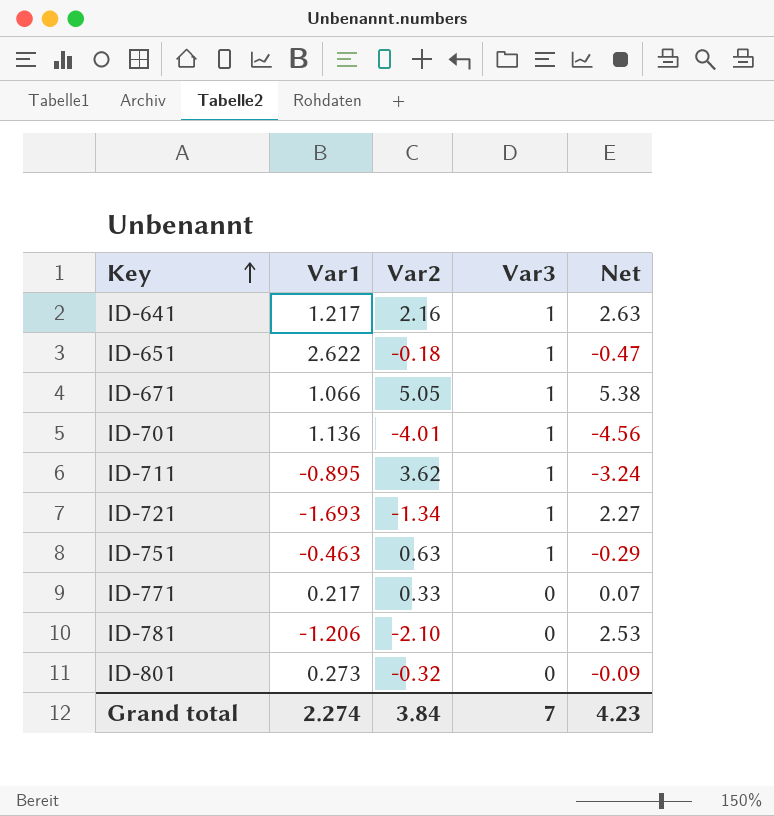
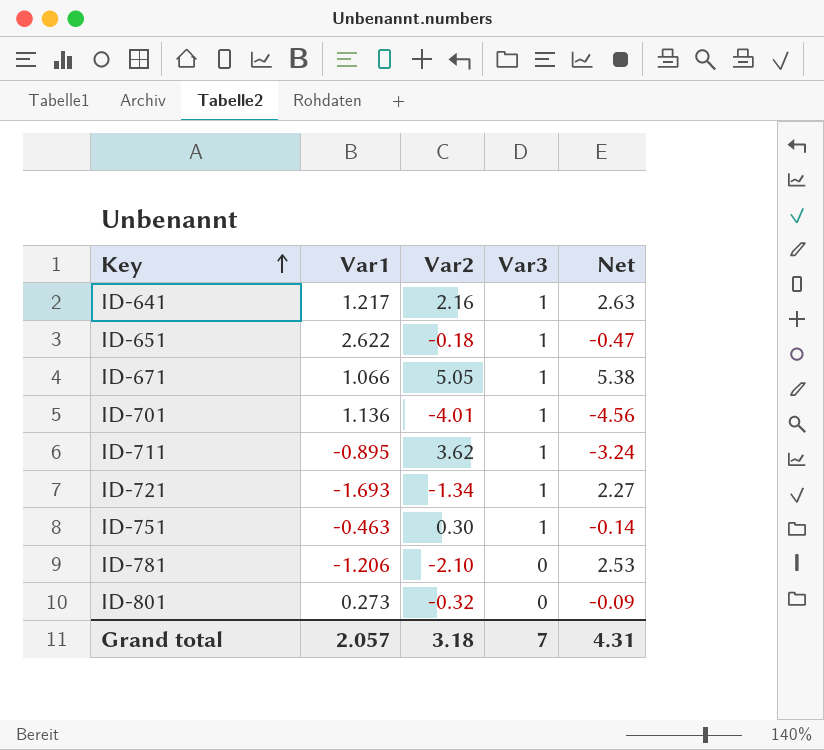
row ID-771: 0.217 | 0.33 | 0 | 0.07 -> none
ID-751 | Var2: 0.63 -> 0.30
ID-751 | Net: -0.29 -> -0.14
Grand total | Var1: 2.274 -> 2.057
Grand total | Var2: 3.84 -> 3.18
Grand total | Net: 4.23 -> 4.31

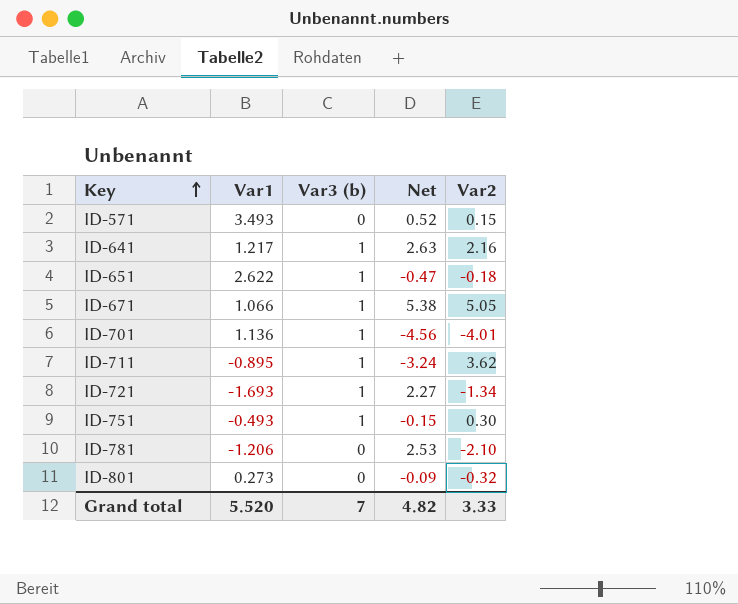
column name: Var3 -> Var3 (b)
column Var2 | position: 3 -> 5
row ID-571: none -> 3.493 | 0 | 0.52 | 0.15
ID-751 | Var1: -0.463 -> -0.493
ID-751 | Net: -0.14 -> -0.15
Grand total | Var1: 2.057 -> 5.520
Grand total | Net: 4.31 -> 4.82
Grand total | Var2: 3.18 -> 3.33

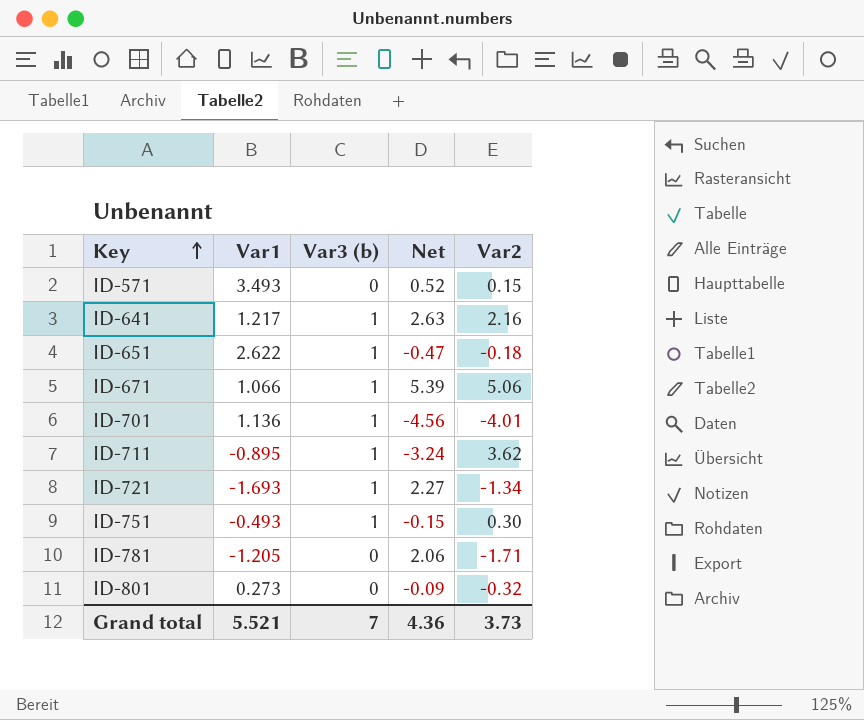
ID-671 | Net: 5.38 -> 5.39
ID-671 | Var2: 5.05 -> 5.06
ID-781 | Var1: -1.206 -> -1.205
ID-781 | Net: 2.53 -> 2.06
ID-781 | Var2: -2.10 -> -1.71
Grand total | Var1: 5.520 -> 5.521
Grand total | Net: 4.82 -> 4.36
Grand total | Var2: 3.33 -> 3.73

